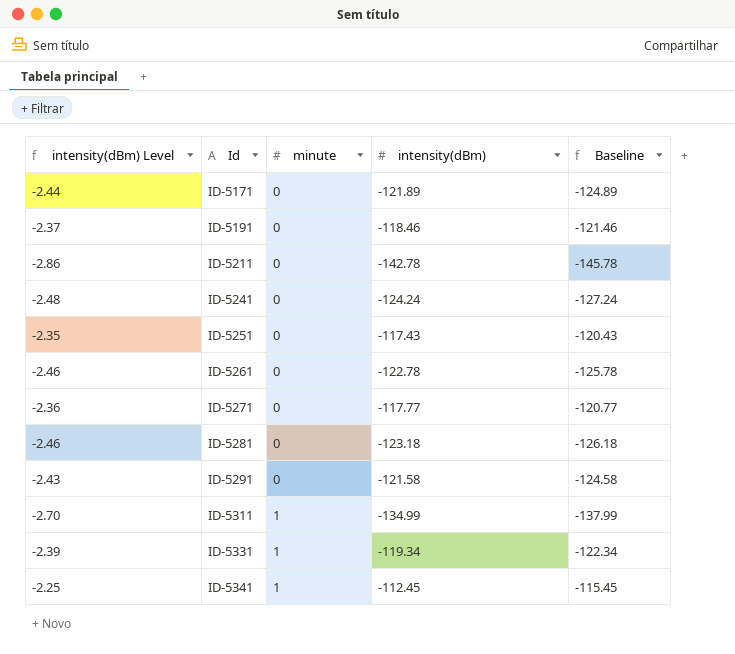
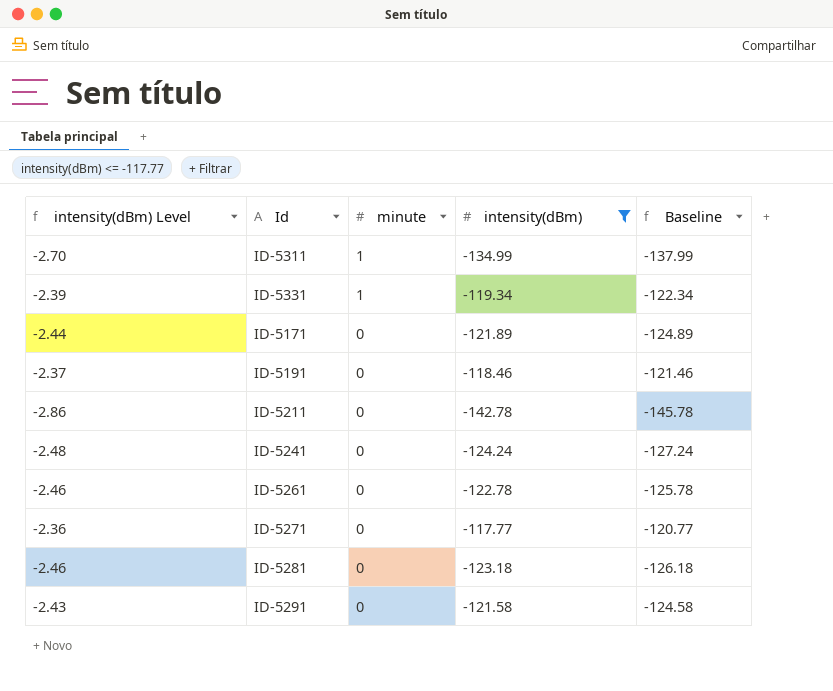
filter: none -> intensity(dBm) <= -117.77
row order: Id ascending -> minute descending

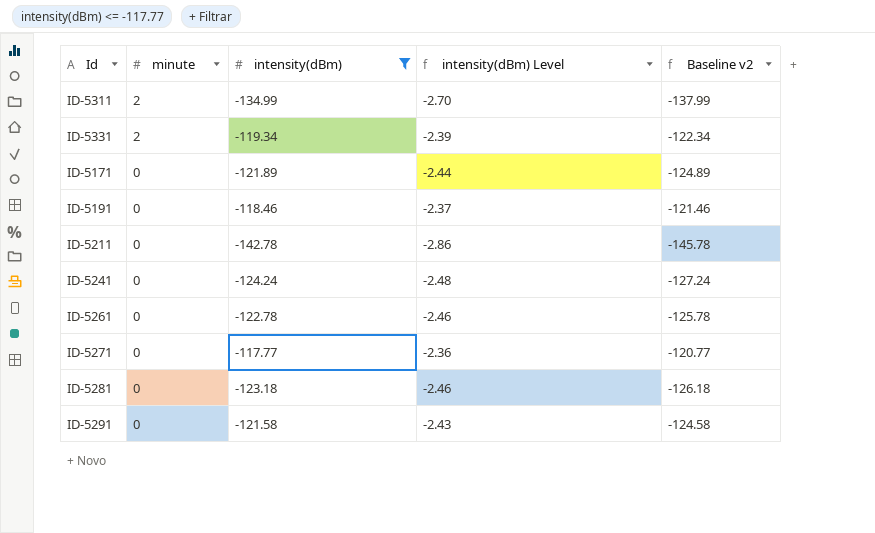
column intensity(dBm) Level | position: 1 -> 4
column name: Baseline -> Baseline v2
ID-5311 | minute: 1 -> 2
ID-5331 | minute: 1 -> 2

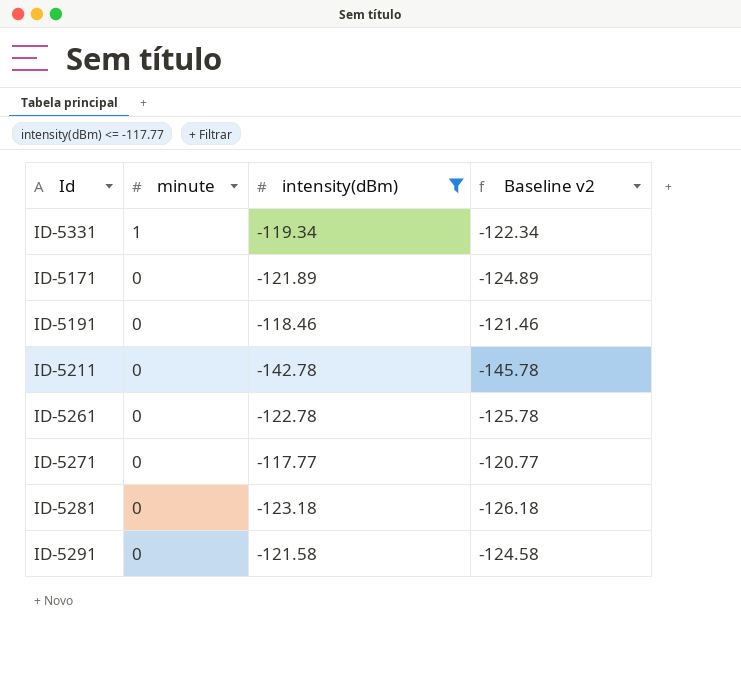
column intensity(dBm) Level | formula: [intensity(dBm)] * 0.02 -> none
row ID-5311: 2 | -134.99 | -2.70 | -137.99 -> none
row ID-5241: 0 | -124.24 | -2.48 | -127.24 -> none
ID-5331 | minute: 2 -> 1

